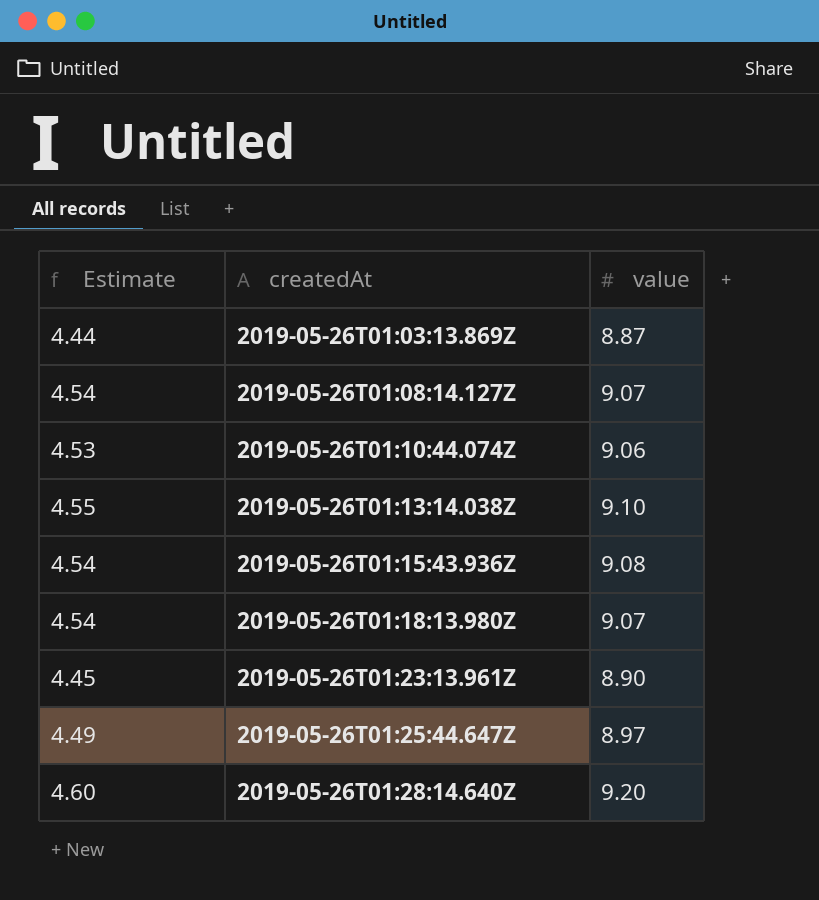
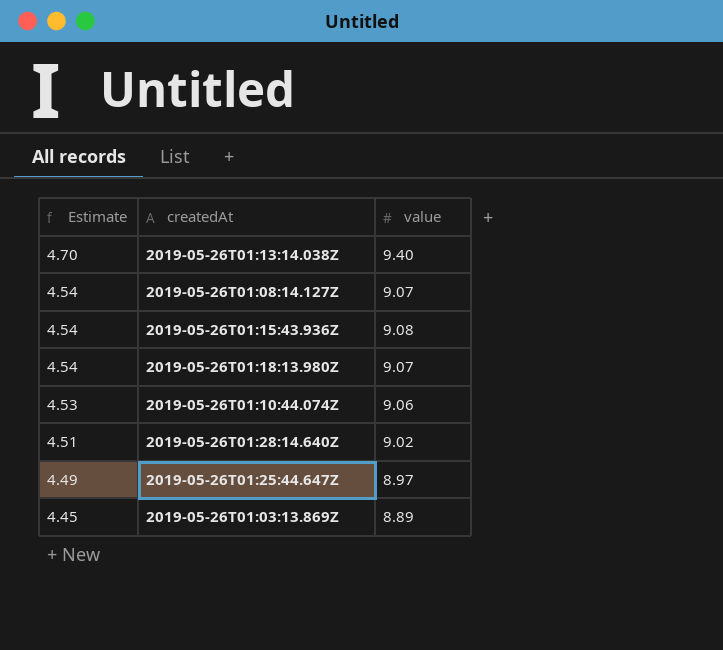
row order: createdAt ascending -> Estimate descending
row 2019-05-26T01:23:13.961Z: 4.45 | 8.90 -> none
2019-05-26T01:13:14.038Z | Estimate: 4.55 -> 4.70
2019-05-26T01:13:14.038Z | value: 9.10 -> 9.40
2019-05-26T01:28:14.640Z | Estimate: 4.60 -> 4.51
2019-05-26T01:28:14.640Z | value: 9.20 -> 9.02
2019-05-26T01:03:13.869Z | Estimate: 4.44 -> 4.45
2019-05-26T01:03:13.869Z | value: 8.87 -> 8.89

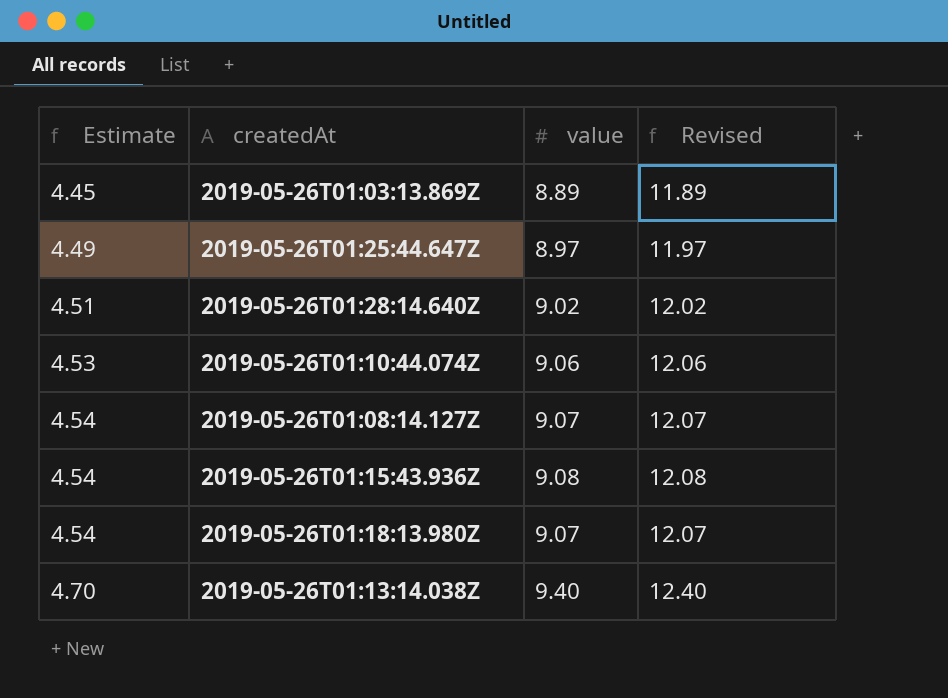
row order: Estimate descending -> Estimate ascending
column Revised | formula: none -> [value] + 3

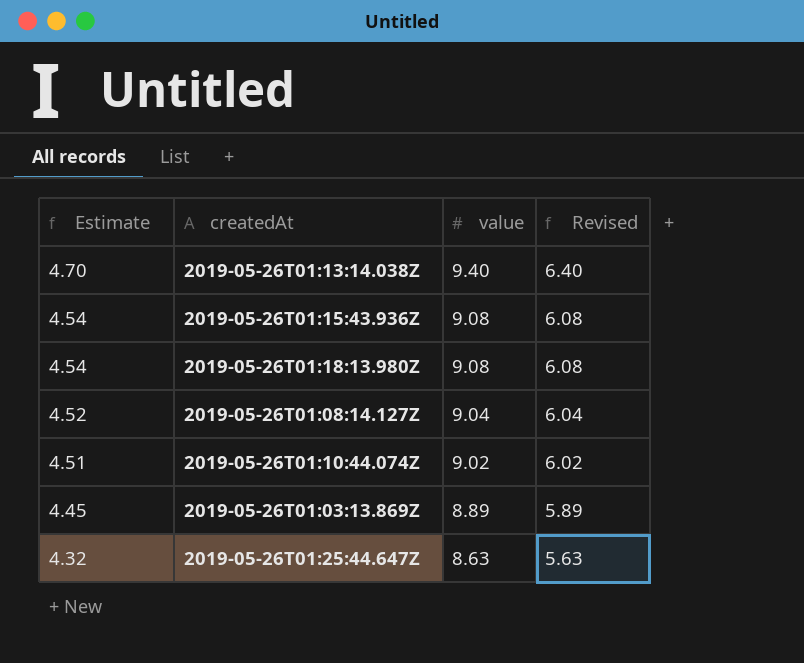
row order: Estimate ascending -> Estimate descending
column Revised | formula: [value] + 3 -> [value] - 3
row 2019-05-26T01:28:14.640Z: 4.51 | 9.02 | 12.02 -> none
2019-05-26T01:18:13.980Z | value: 9.07 -> 9.08
2019-05-26T01:08:14.127Z | Estimate: 4.54 -> 4.52
2019-05-26T01:08:14.127Z | value: 9.07 -> 9.04
2019-05-26T01:10:44.074Z | Estimate: 4.53 -> 4.51
2019-05-26T01:10:44.074Z | value: 9.06 -> 9.02
2019-05-26T01:25:44.647Z | Estimate: 4.49 -> 4.32
2019-05-26T01:25:44.647Z | value: 8.97 -> 8.63

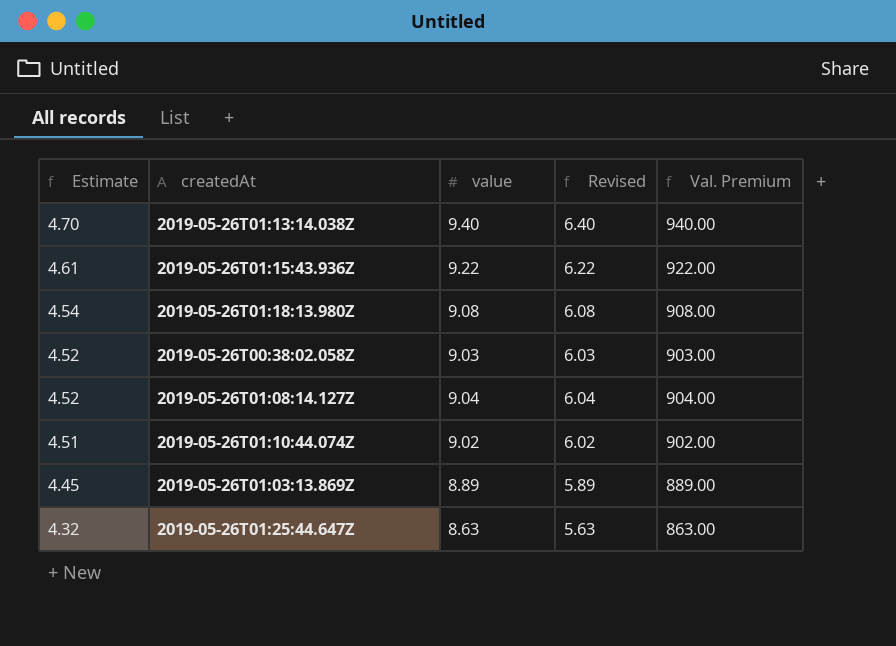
column Val. Premium | formula: none -> [value] * 100
2019-05-26T01:15:43.936Z | Estimate: 4.54 -> 4.61
2019-05-26T01:15:43.936Z | value: 9.08 -> 9.22
2019-05-26T01:15:43.936Z | Revised: 6.08 -> 6.22
row 2019-05-26T00:38:02.058Z: none -> 4.52 | 9.03 | 6.03 | 903.00

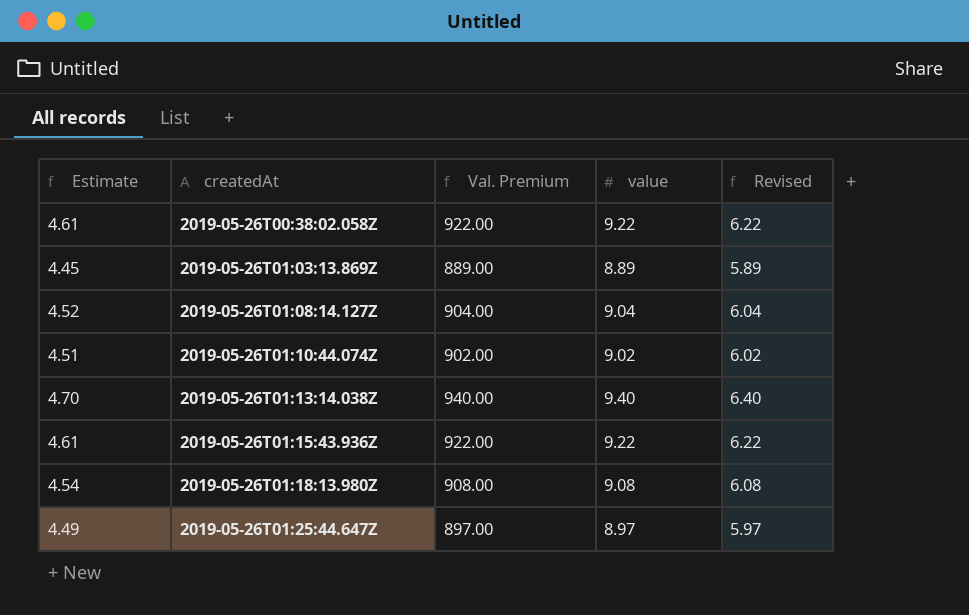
row order: Estimate descending -> createdAt ascending
column Val. Premium | position: 5 -> 3
2019-05-26T00:38:02.058Z | Estimate: 4.52 -> 4.61
2019-05-26T00:38:02.058Z | Val. Premium: 903.00 -> 922.00
2019-05-26T00:38:02.058Z | value: 9.03 -> 9.22
2019-05-26T00:38:02.058Z | Revised: 6.03 -> 6.22
2019-05-26T01:25:44.647Z | Estimate: 4.32 -> 4.49
2019-05-26T01:25:44.647Z | Val. Premium: 863.00 -> 897.00
2019-05-26T01:25:44.647Z | value: 8.63 -> 8.97
2019-05-26T01:25:44.647Z | Revised: 5.63 -> 5.97

